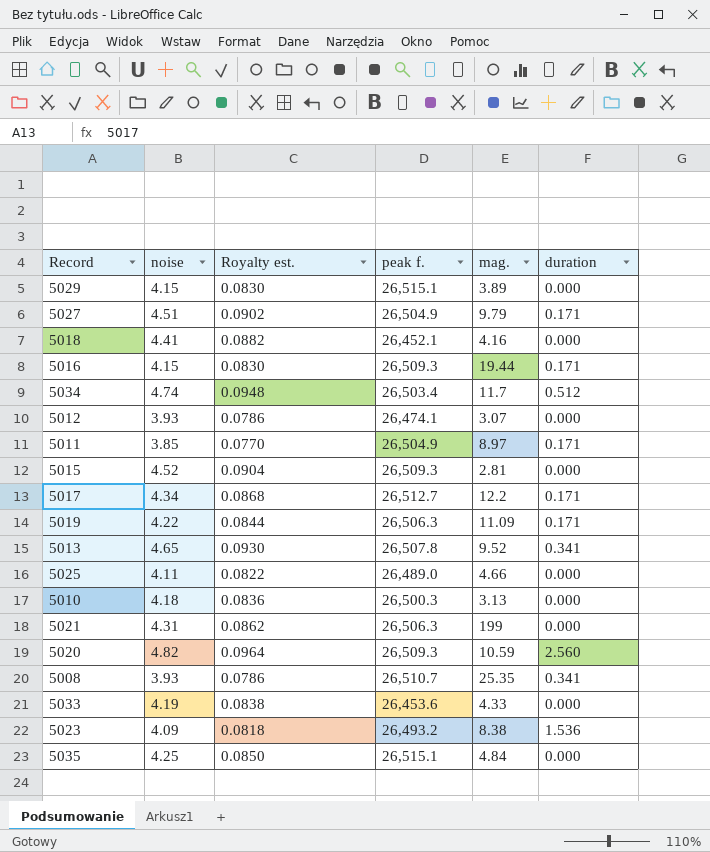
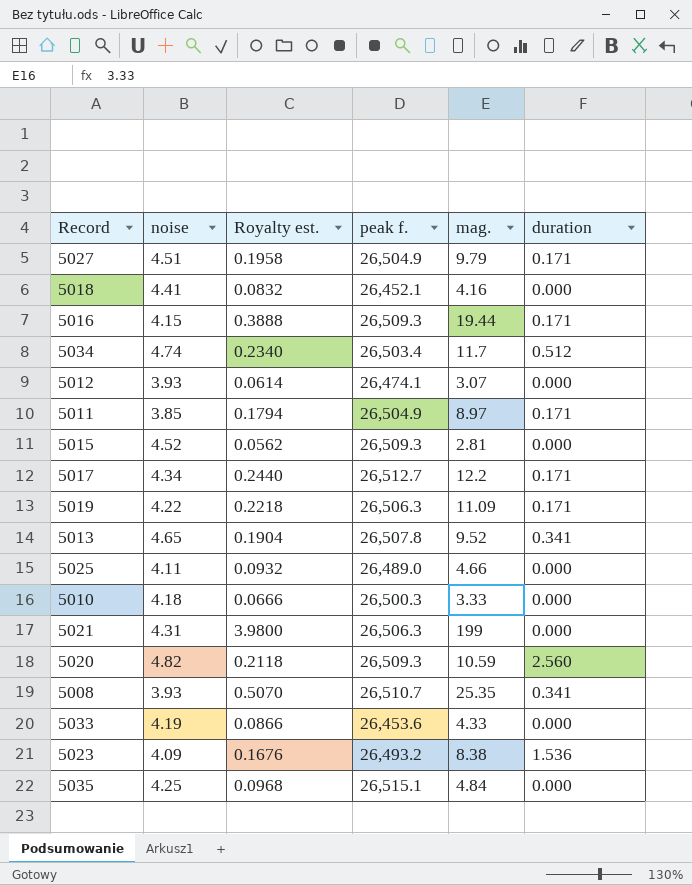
column Royalty est. | formula: [noise] * 0.02 -> [mag.] * 0.02
row 5029: 4.15 | 0.0830 | 26,515.1 | 3.89 | 0.000 -> none
5010 | mag.: 3.13 -> 3.33

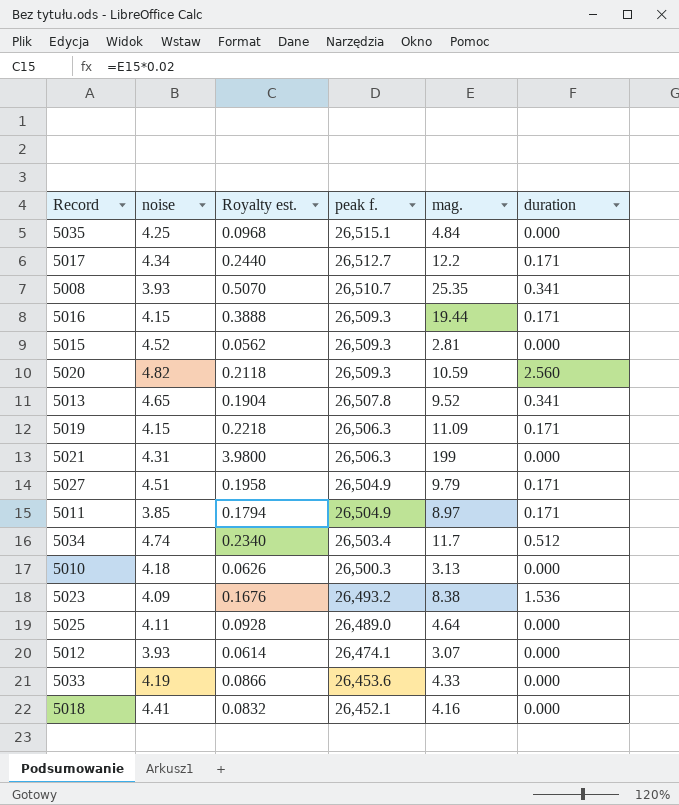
row order: none -> peak f. descending
5019 | noise: 4.22 -> 4.15
5010 | Royalty est.: 0.0666 -> 0.0626
5010 | mag.: 3.33 -> 3.13
5025 | Royalty est.: 0.0932 -> 0.0928
5025 | mag.: 4.66 -> 4.64

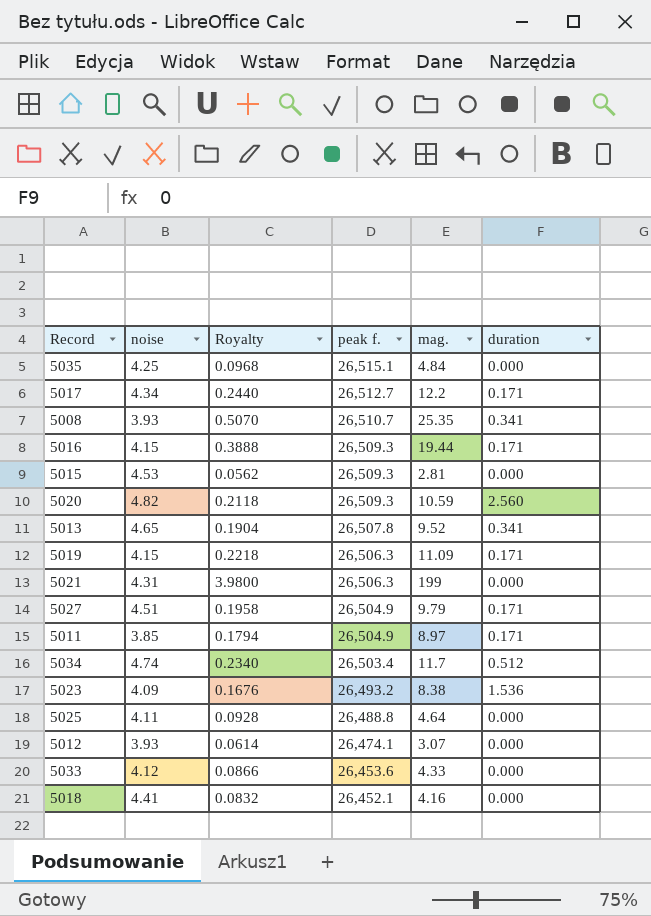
column name: Royalty est. -> Royalty
row 5010: 4.18 | 0.0626 | 26,500.3 | 3.13 | 0.000 -> none
5015 | noise: 4.52 -> 4.53
5025 | peak f.: 26,489.0 -> 26,488.8
5033 | noise: 4.19 -> 4.12

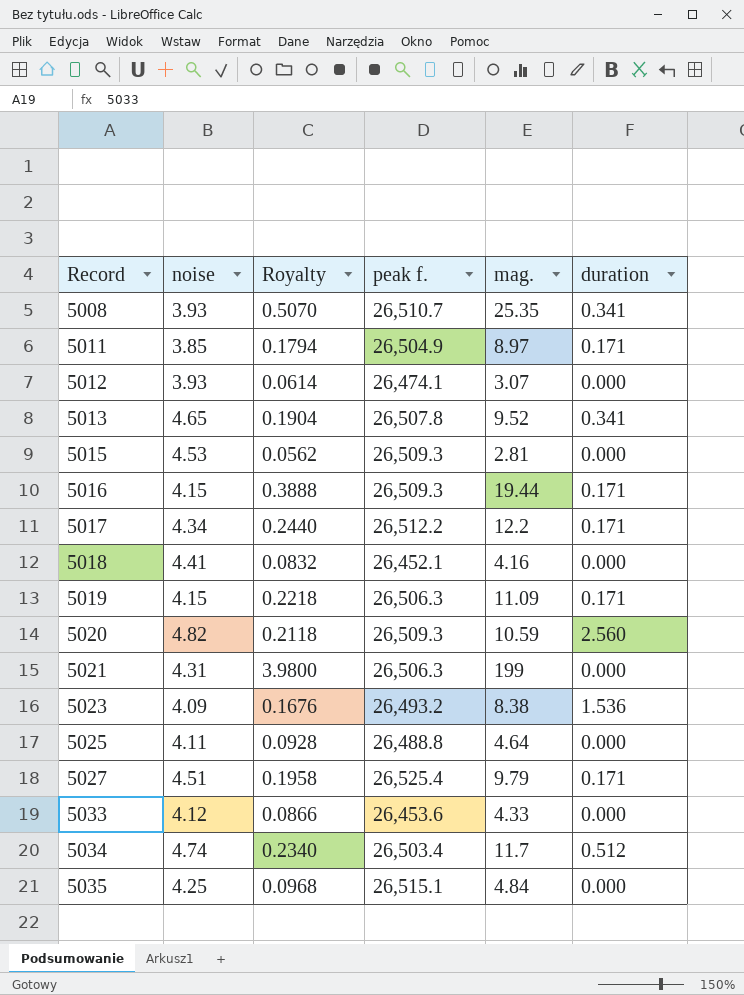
row order: peak f. descending -> Record ascending
5017 | peak f.: 26,512.7 -> 26,512.2
5027 | peak f.: 26,504.9 -> 26,525.4

